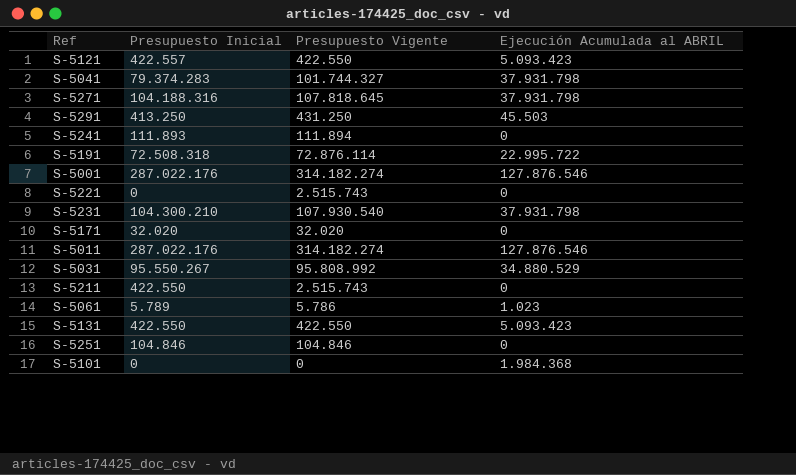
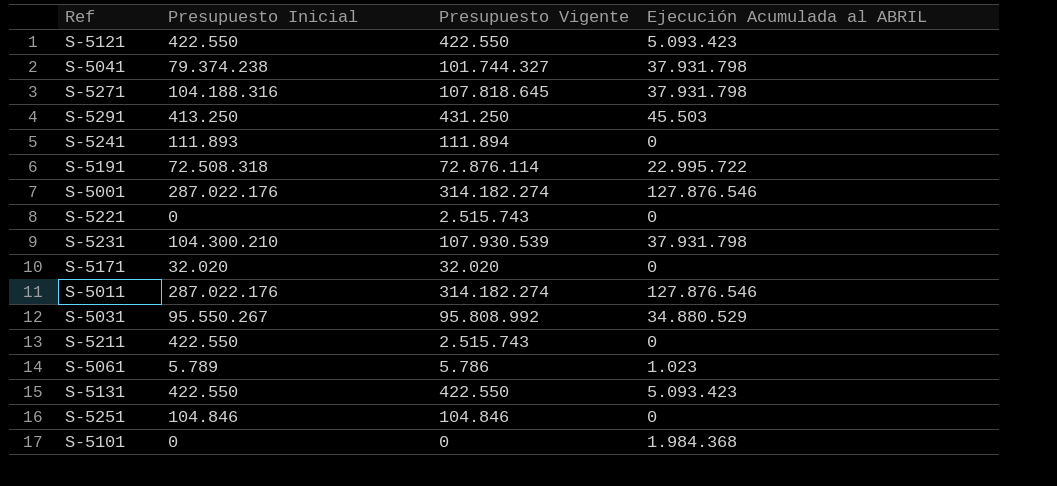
S-5121 | Presupuesto Inicial: 422.557 -> 422.550
S-5041 | Presupuesto Inicial: 79.374.283 -> 79.374.238
S-5231 | Presupuesto Vigente: 107.930.540 -> 107.930.539

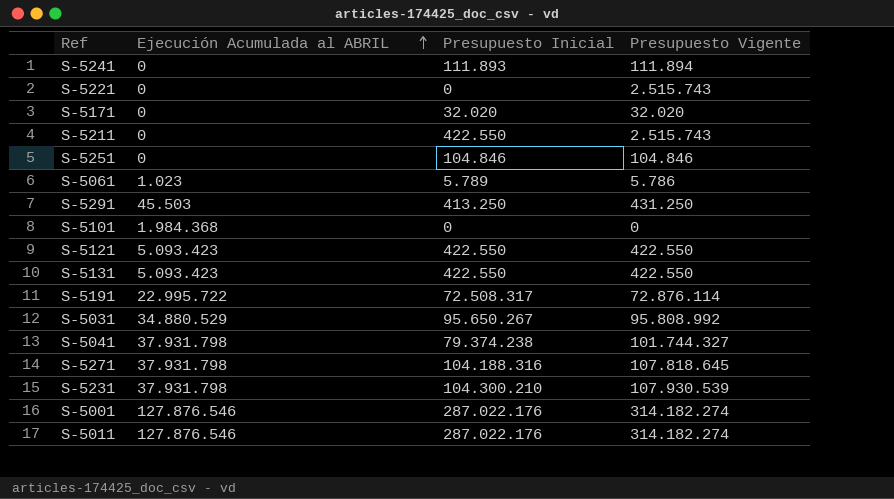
row order: none -> Ejecución Acumulada al ABRIL ascending
column Ejecución Acumulada al ABRIL | position: 4 -> 2
S-5191 | Presupuesto Inicial: 72.508.318 -> 72.508.317
S-5031 | Presupuesto Inicial: 95.550.267 -> 95.650.267

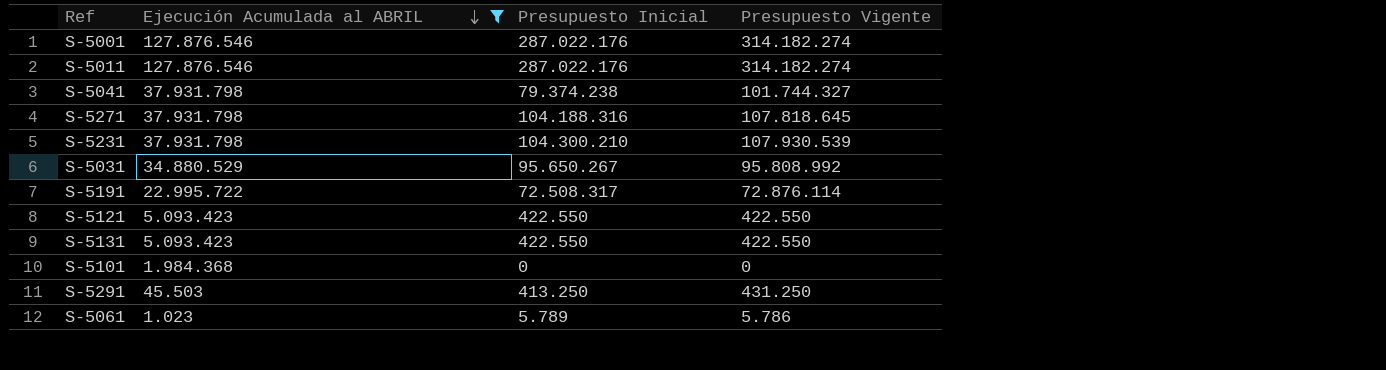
filter: none -> Ejecución Acumulada al ABRIL != 0
row order: Ejecución Acumulada al ABRIL ascending -> Ejecución Acumulada al ABRIL descending

